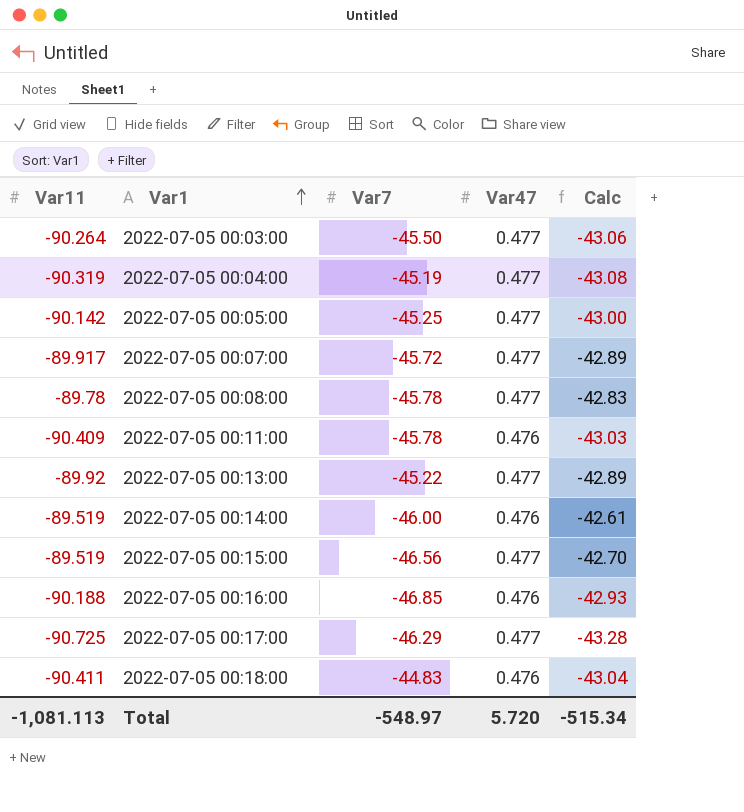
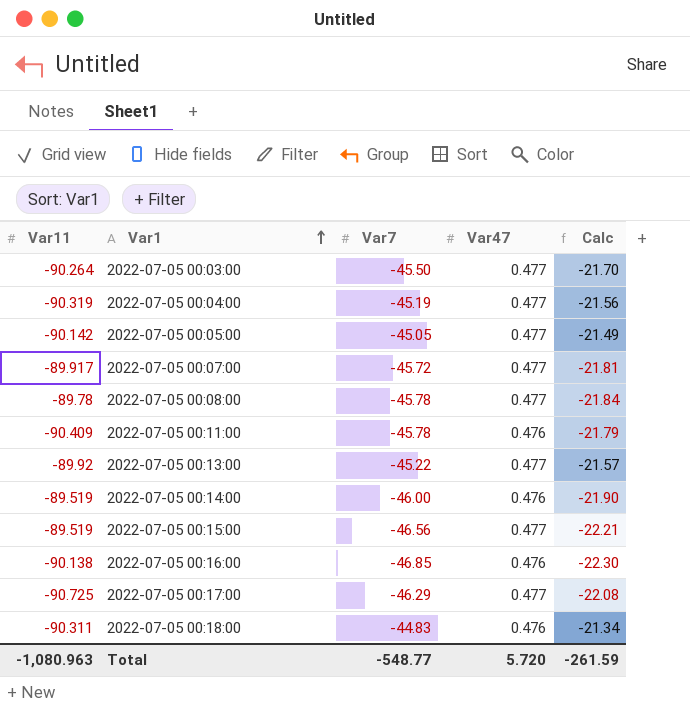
column Calc | formula: [Var11] * [Var47] -> [Var7] * [Var47]
2022-07-05 00:05:00 | Var7: -45.25 -> -45.05
2022-07-05 00:16:00 | Var11: -90.188 -> -90.138
2022-07-05 00:18:00 | Var11: -90.411 -> -90.311
Total | Var11: -1,081.113 -> -1,080.963
Total | Var7: -548.97 -> -548.77
Total | Calc: -515.34 -> -261.59

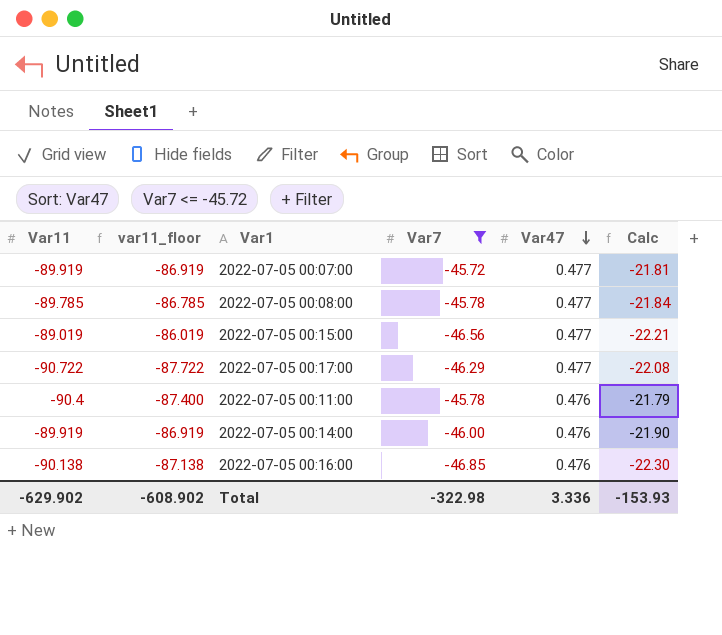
filter: none -> Var7 <= -45.72
row order: Var1 ascending -> Var47 descending
column var11_floor | formula: none -> [Var11] + 3
2022-07-05 00:07:00 | Var11: -89.917 -> -89.919
2022-07-05 00:08:00 | Var11: -89.78 -> -89.785
2022-07-05 00:15:00 | Var11: -89.519 -> -89.019
2022-07-05 00:17:00 | Var11: -90.725 -> -90.722
2022-07-05 00:11:00 | Var11: -90.409 -> -90.4
2022-07-05 00:14:00 | Var11: -89.519 -> -89.919
Total | Var11: -1,080.963 -> -629.902
Total | Var7: -548.77 -> -322.98
Total | Var47: 5.720 -> 3.336
Total | Calc: -261.59 -> -153.93

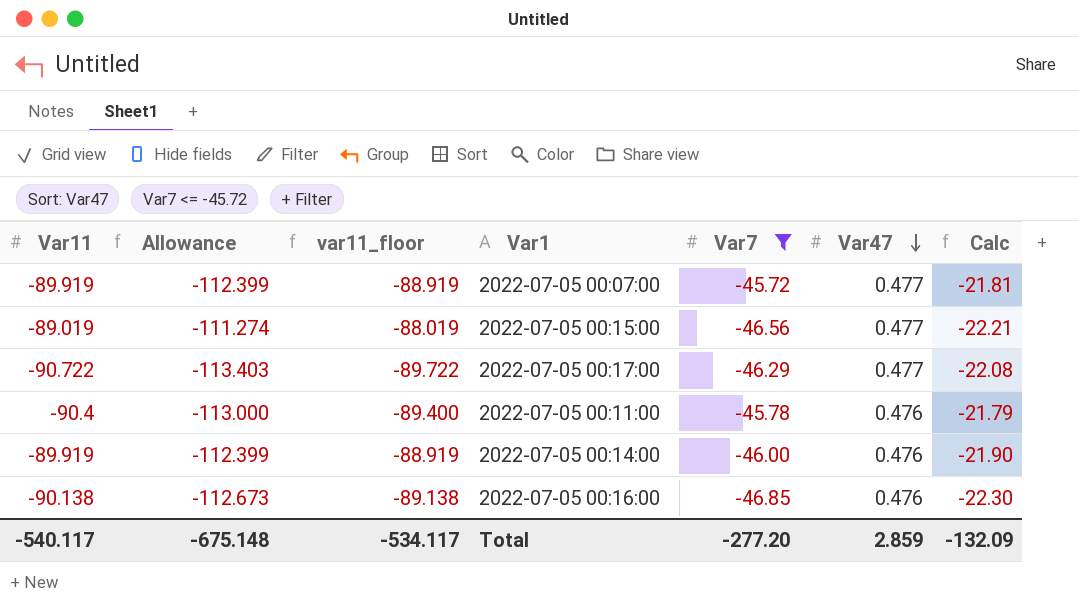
column Allowance | formula: none -> [Var11] * 1.25
column var11_floor | formula: [Var11] + 3 -> [Var11] + 1
row 2022-07-05 00:08:00: -89.785 | -86.785 | -45.78 | 0.477 | -21.84 -> none
Total | Var11: -629.902 -> -540.117
Total | var11_floor: -608.902 -> -534.117
Total | Var7: -322.98 -> -277.20
Total | Var47: 3.336 -> 2.859
Total | Calc: -153.93 -> -132.09

